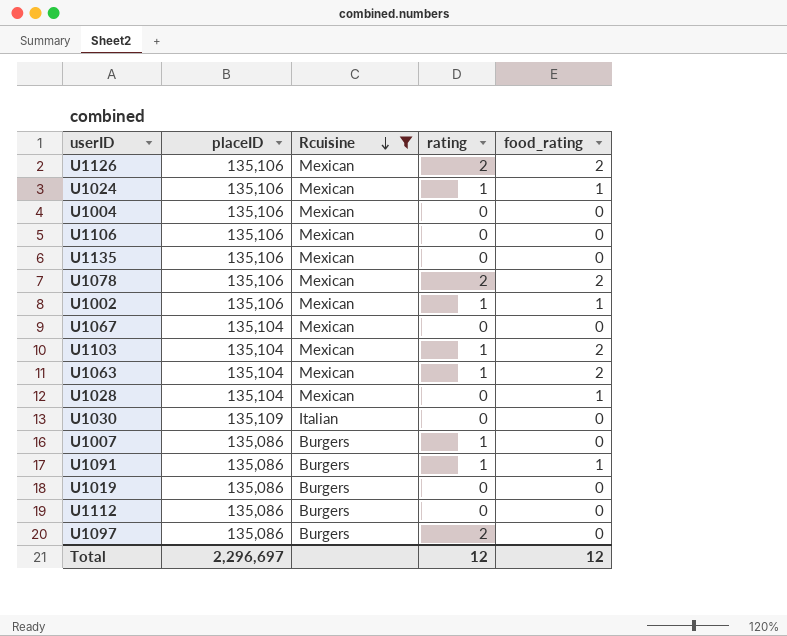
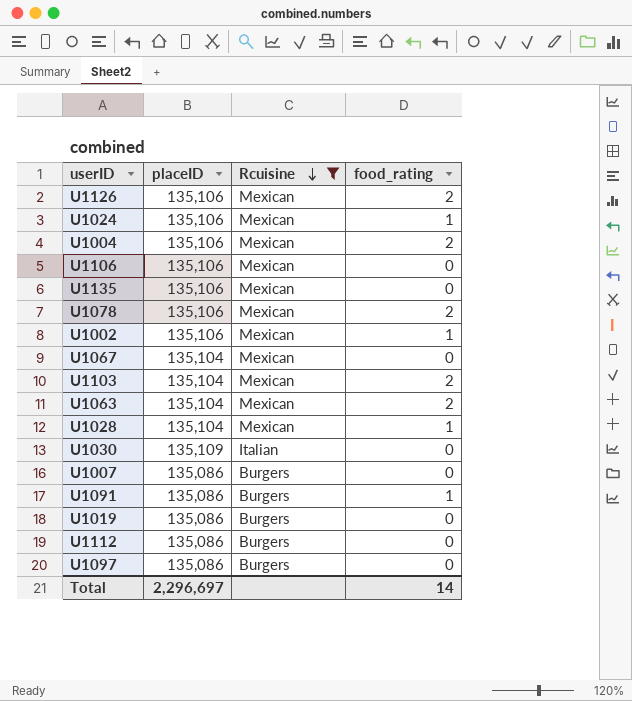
column rating | position: 4 -> none
U1004 | food_rating: 0 -> 2
Total | food_rating: 12 -> 14

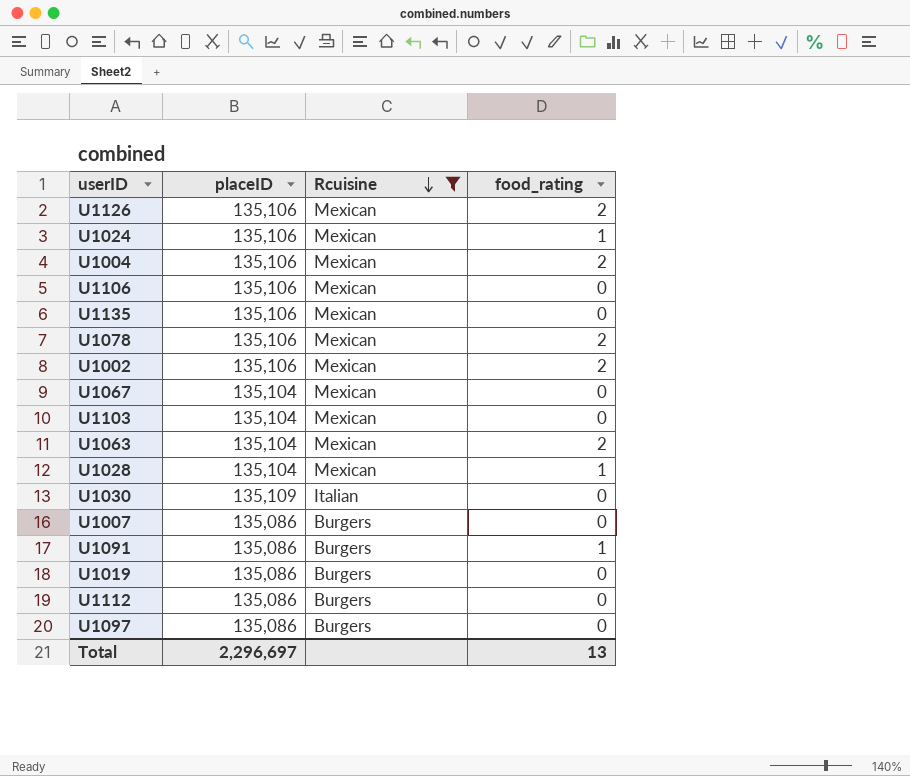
U1002 | food_rating: 1 -> 2
U1103 | food_rating: 2 -> 0
Total | food_rating: 14 -> 13

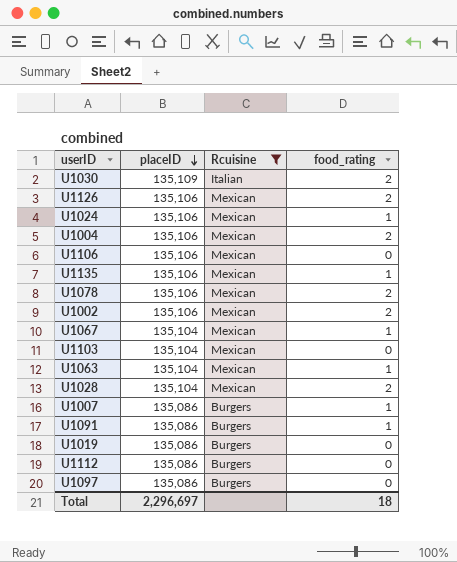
row order: Rcuisine descending -> placeID descending
U1030 | food_rating: 0 -> 2
U1135 | food_rating: 0 -> 1
U1067 | food_rating: 0 -> 1
U1063 | food_rating: 2 -> 1
U1028 | food_rating: 1 -> 2
U1007 | food_rating: 0 -> 1
Total | food_rating: 13 -> 18

